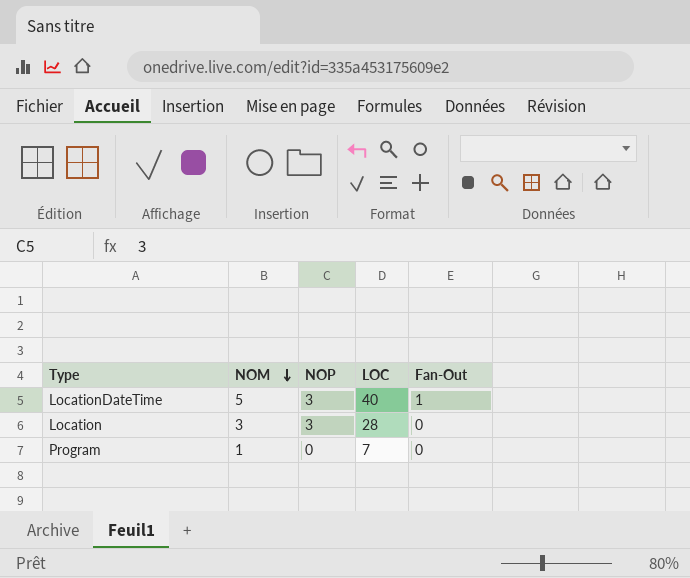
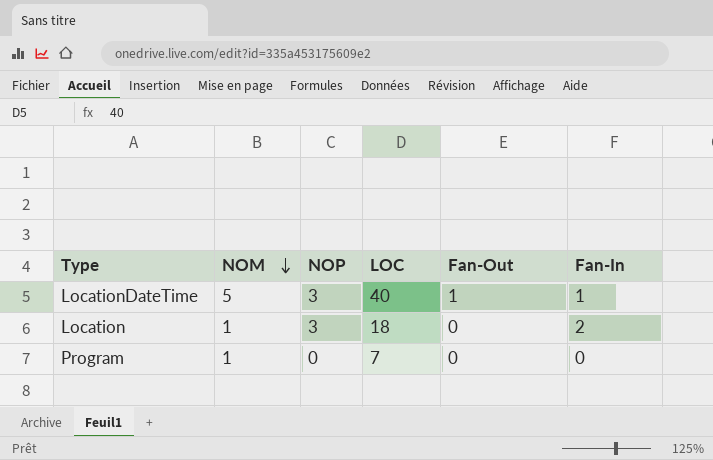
column Fan-In | position: none -> 6
Location | NOM: 3 -> 1
Location | LOC: 28 -> 18

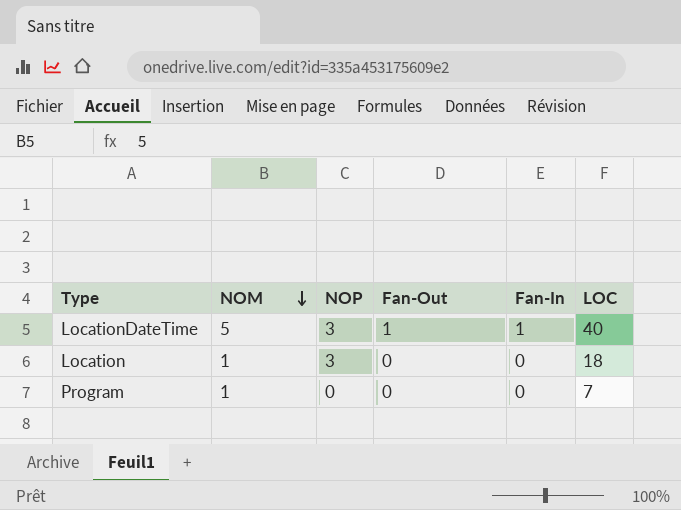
column LOC | position: 4 -> 6
Location | Fan-In: 2 -> 0

